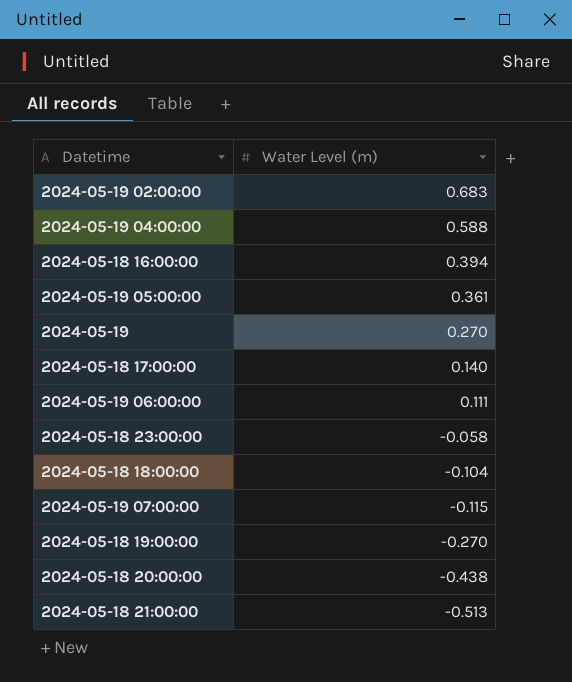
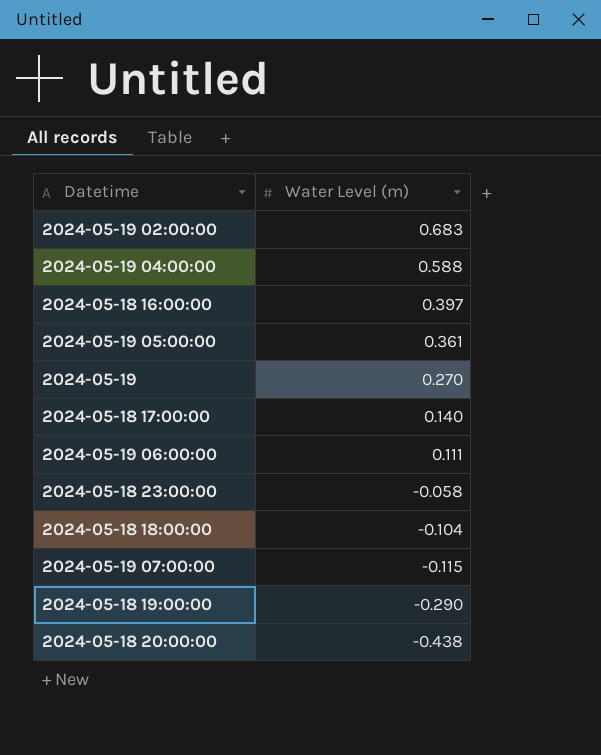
row 2024-05-18 21:00:00: -0.513 -> none
2024-05-18 16:00:00 | Water Level (m): 0.394 -> 0.397
2024-05-18 19:00:00 | Water Level (m): -0.270 -> -0.290

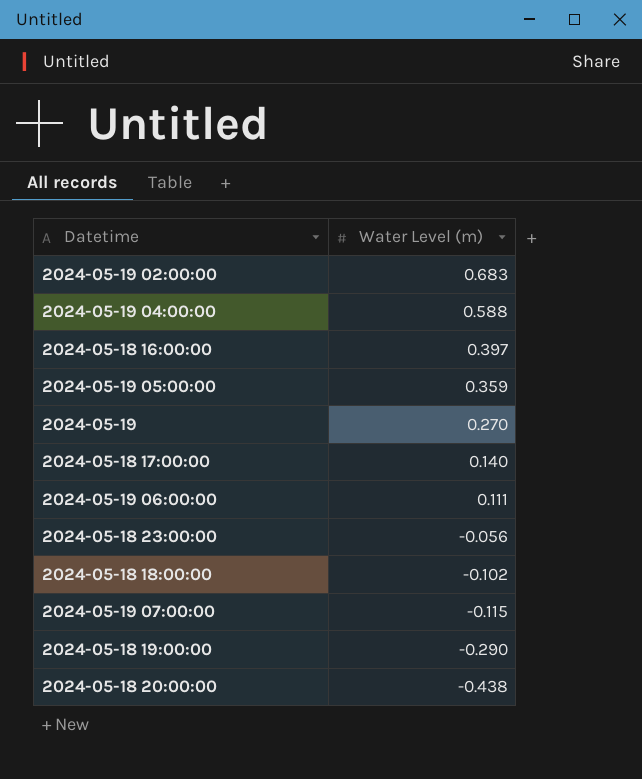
2024-05-19 05:00:00 | Water Level (m): 0.361 -> 0.359
2024-05-18 23:00:00 | Water Level (m): -0.058 -> -0.056
2024-05-18 18:00:00 | Water Level (m): -0.104 -> -0.102

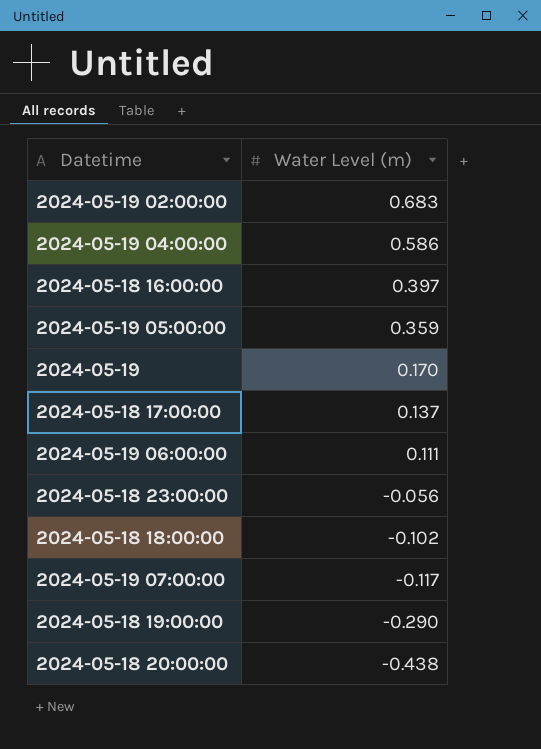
2024-05-19 04:00:00 | Water Level (m): 0.588 -> 0.586
2024-05-19 | Water Level (m): 0.270 -> 0.170
2024-05-18 17:00:00 | Water Level (m): 0.140 -> 0.137
2024-05-19 07:00:00 | Water Level (m): -0.115 -> -0.117

